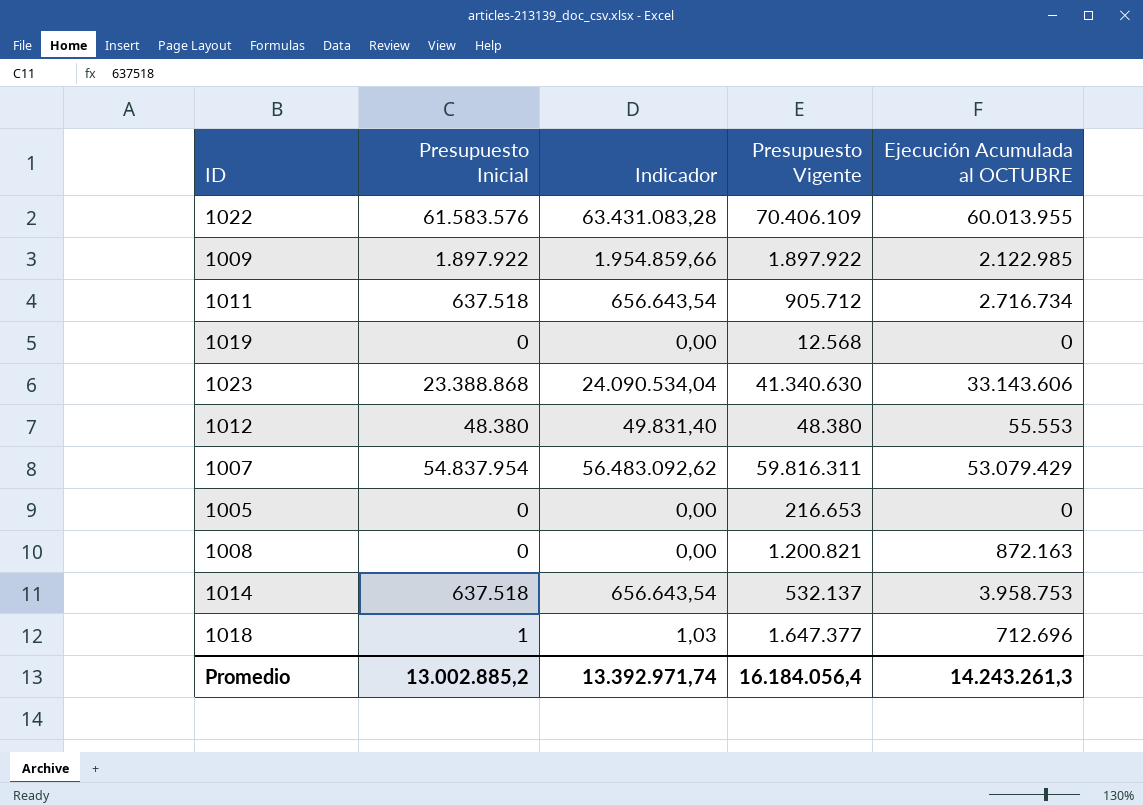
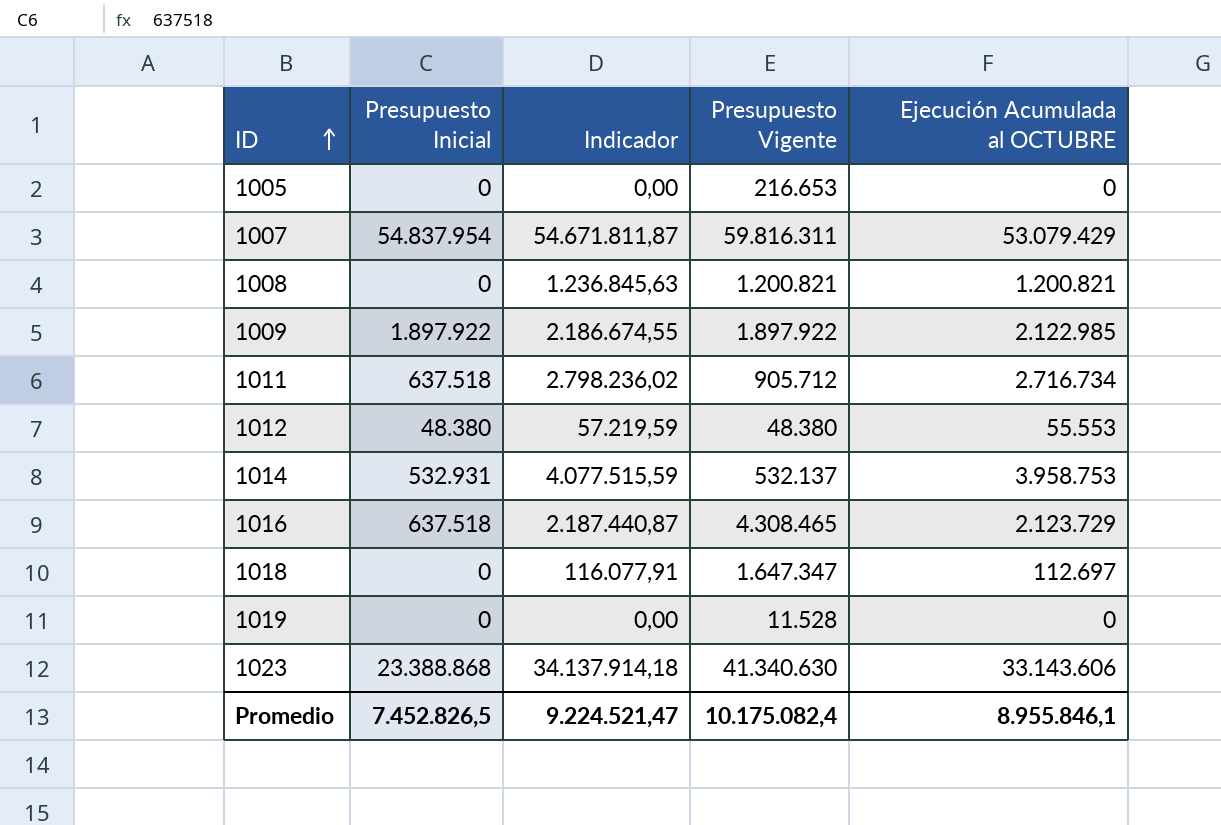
row order: none -> ID ascending
column Indicador | formula: [Presupuesto Inicial] * 1,03 -> [Ejecución Acumulada al OCTUBRE] * 1,03
row 1022: 61.583.576 | 63.431.083,28 | 70.406.109 | 60.013.955 -> none
1008 | Ejecución Acumulada al OCTUBRE: 872.163 -> 1.200.821
1014 | Presupuesto Inicial: 637.518 -> 532.931
row 1016: none -> 637.518 | 2.187.440,87 | 4.308.465 | 2.123.729
1018 | Presupuesto Inicial: 1 -> 0
1018 | Presupuesto Vigente: 1.647.377 -> 1.647.347
1018 | Ejecución Acumulada al OCTUBRE: 712.696 -> 112.697
1019 | Presupuesto Vigente: 12.568 -> 11.528
Promedio | Presupuesto Inicial: 13.002.885,2 -> 7.452.826,5
Promedio | Indicador: 13.392.971,74 -> 9.224.521,47
Promedio | Presupuesto Vigente: 16.184.056,4 -> 10.175.082,4
Promedio | Ejecución Acumulada al OCTUBRE: 14.243.261,3 -> 8.955.846,1

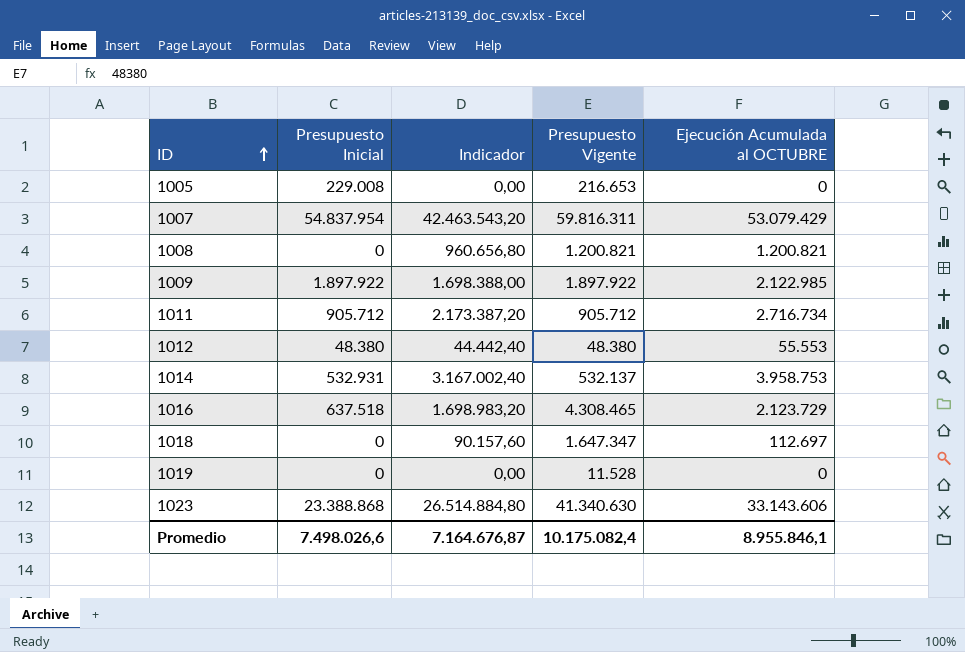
column Indicador | formula: [Ejecución Acumulada al OCTUBRE] * 1,03 -> [Ejecución Acumulada al OCTUBRE] * 0,8
1005 | Presupuesto Inicial: 0 -> 229.008
1011 | Presupuesto Inicial: 637.518 -> 905.712
Promedio | Presupuesto Inicial: 7.452.826,5 -> 7.498.026,6
Promedio | Indicador: 9.224.521,47 -> 7.164.676,87

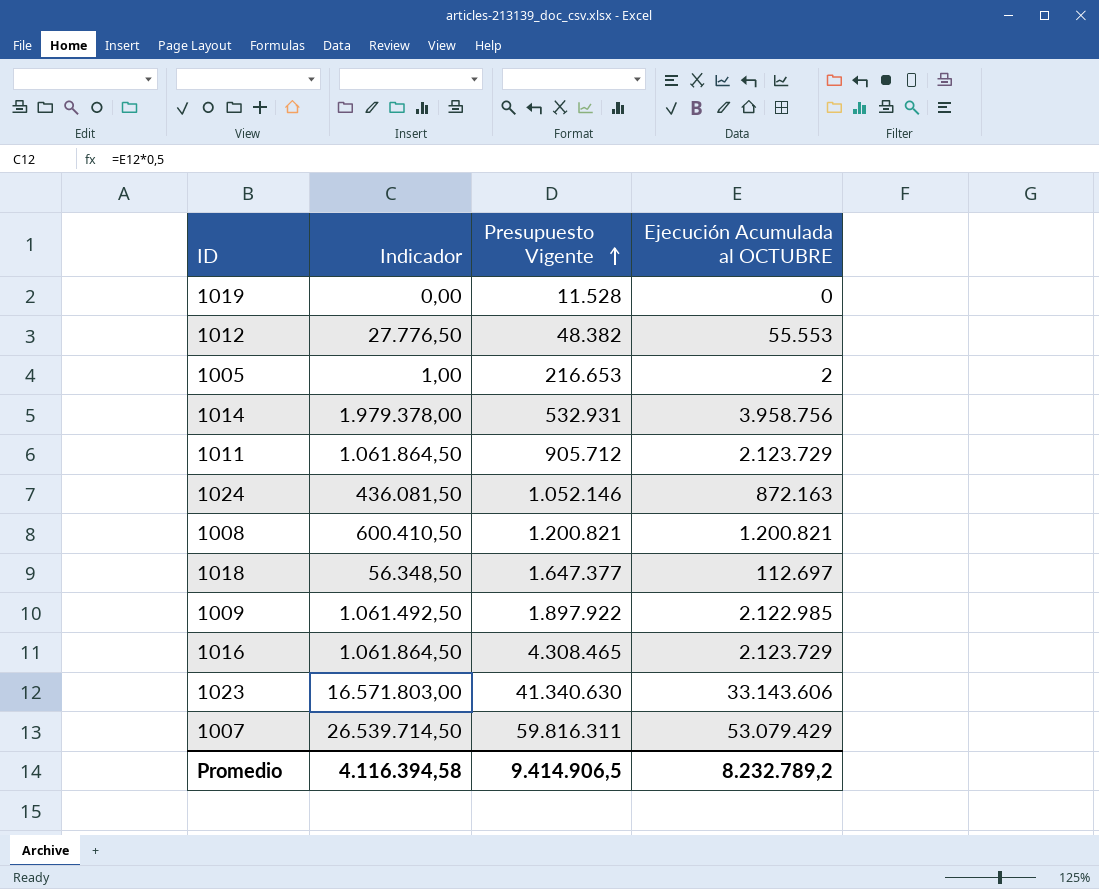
row order: ID ascending -> Presupuesto Vigente ascending
column Presupuesto Inicial | position: 2 -> none
column Indicador | formula: [Ejecución Acumulada al OCTUBRE] * 0,8 -> [Ejecución Acumulada al OCTUBRE] * 0,5
1012 | Presupuesto Vigente: 48.380 -> 48.382
1005 | Ejecución Acumulada al OCTUBRE: 0 -> 2
1014 | Presupuesto Vigente: 532.137 -> 532.931
1014 | Ejecución Acumulada al OCTUBRE: 3.958.753 -> 3.958.756
1011 | Ejecución Acumulada al OCTUBRE: 2.716.734 -> 2.123.729
row 1024: none -> 436.081,50 | 1.052.146 | 872.163
1018 | Presupuesto Vigente: 1.647.347 -> 1.647.377
Promedio | Indicador: 7.164.676,87 -> 4.116.394,58
Promedio | Presupuesto Vigente: 10.175.082,4 -> 9.414.906,5
Promedio | Ejecución Acumulada al OCTUBRE: 8.955.846,1 -> 8.232.789,2

